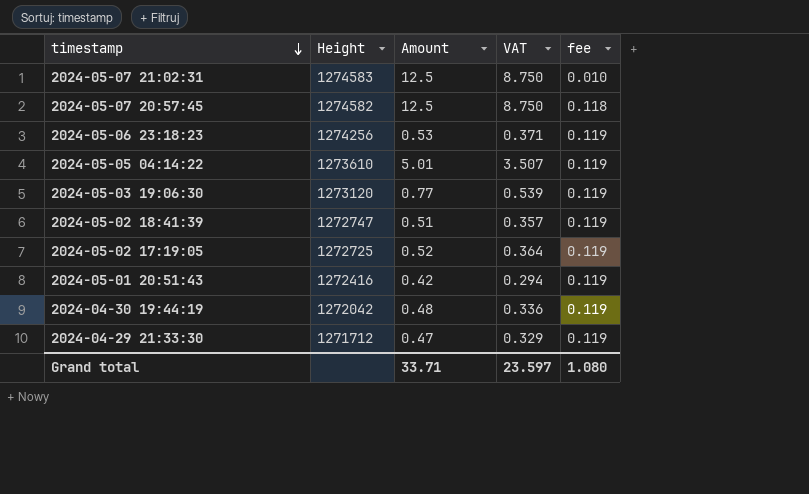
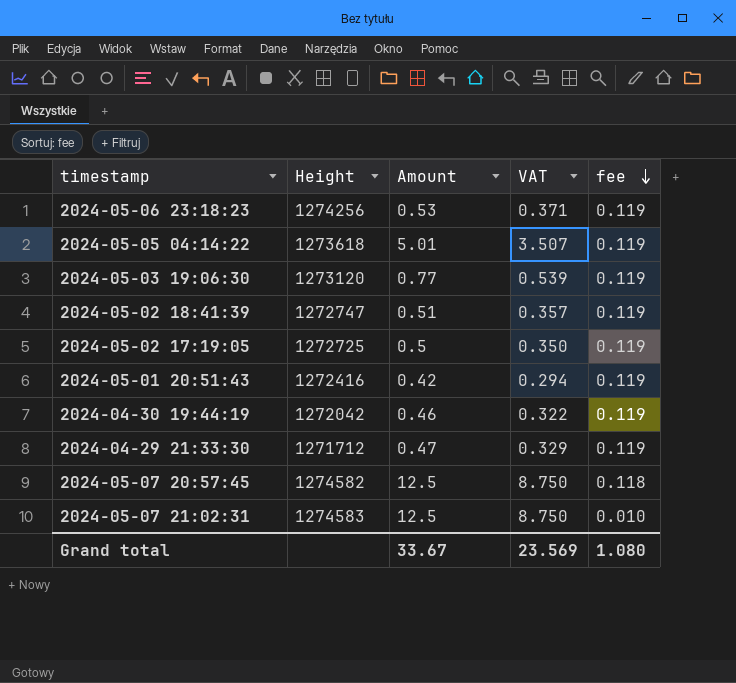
row order: timestamp descending -> fee descending
2024-05-05 04:14:22 | Height: 1273610 -> 1273618
2024-05-02 17:19:05 | Amount: 0.52 -> 0.5
2024-05-02 17:19:05 | VAT: 0.364 -> 0.350
2024-04-30 19:44:19 | Amount: 0.48 -> 0.46
2024-04-30 19:44:19 | VAT: 0.336 -> 0.322
Grand total | Amount: 33.71 -> 33.67
Grand total | VAT: 23.597 -> 23.569

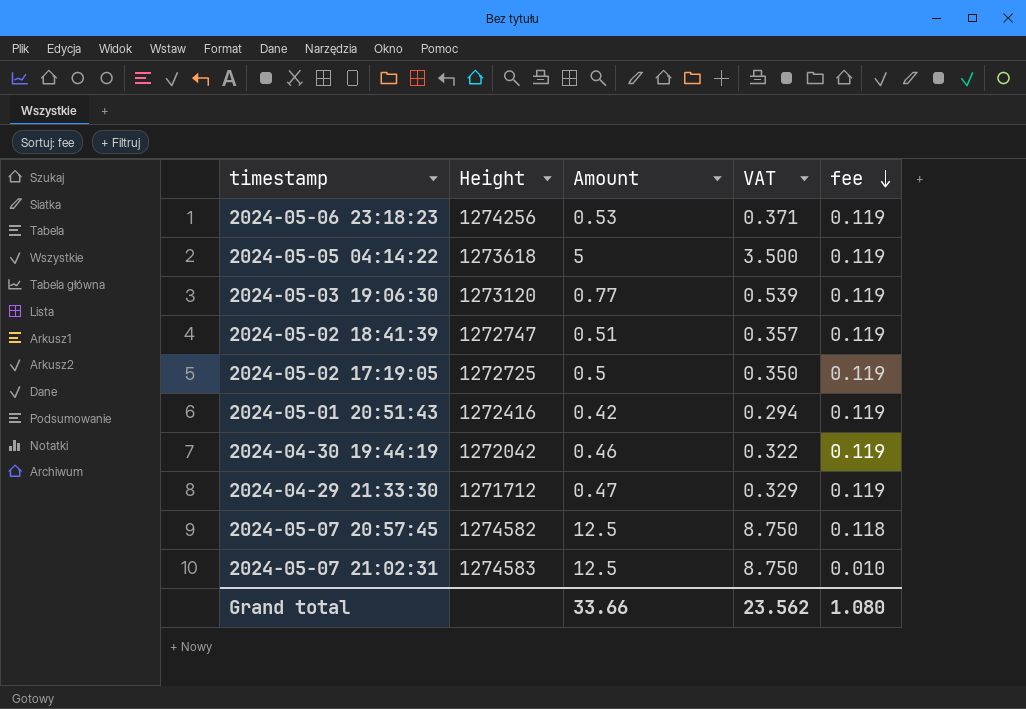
2024-05-05 04:14:22 | Amount: 5.01 -> 5
2024-05-05 04:14:22 | VAT: 3.507 -> 3.500
Grand total | Amount: 33.67 -> 33.66
Grand total | VAT: 23.569 -> 23.562

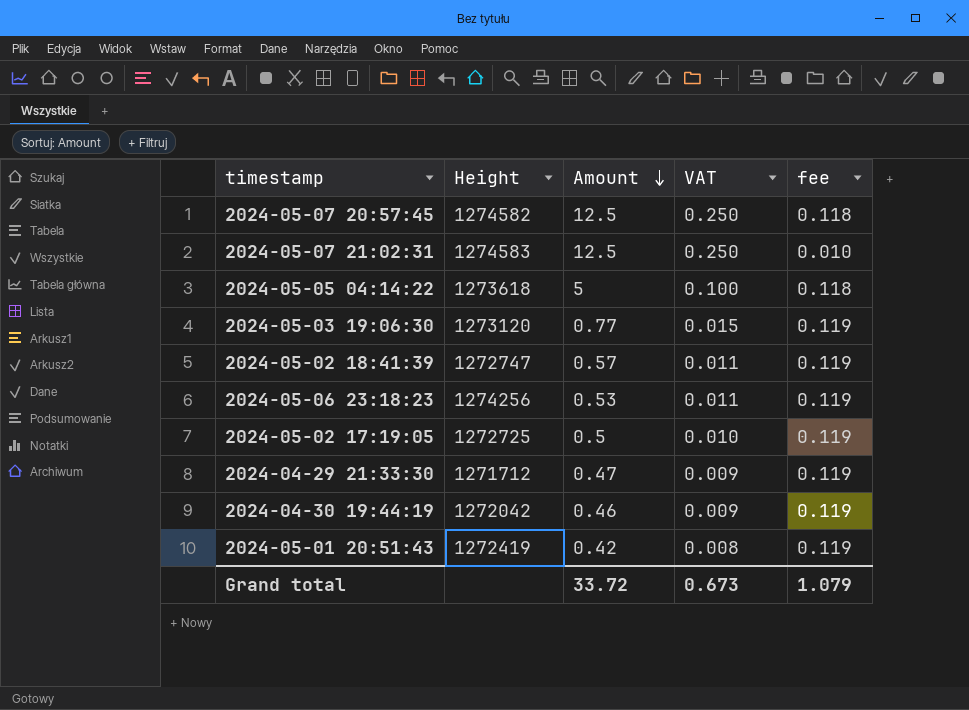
row order: fee descending -> Amount descending
column VAT | formula: [Amount] * 0.7 -> [Amount] * 0.02
2024-05-05 04:14:22 | fee: 0.119 -> 0.118
2024-05-02 18:41:39 | Amount: 0.51 -> 0.57
2024-05-01 20:51:43 | Height: 1272416 -> 1272419
Grand total | Amount: 33.66 -> 33.72
Grand total | VAT: 23.562 -> 0.673
Grand total | fee: 1.080 -> 1.079

